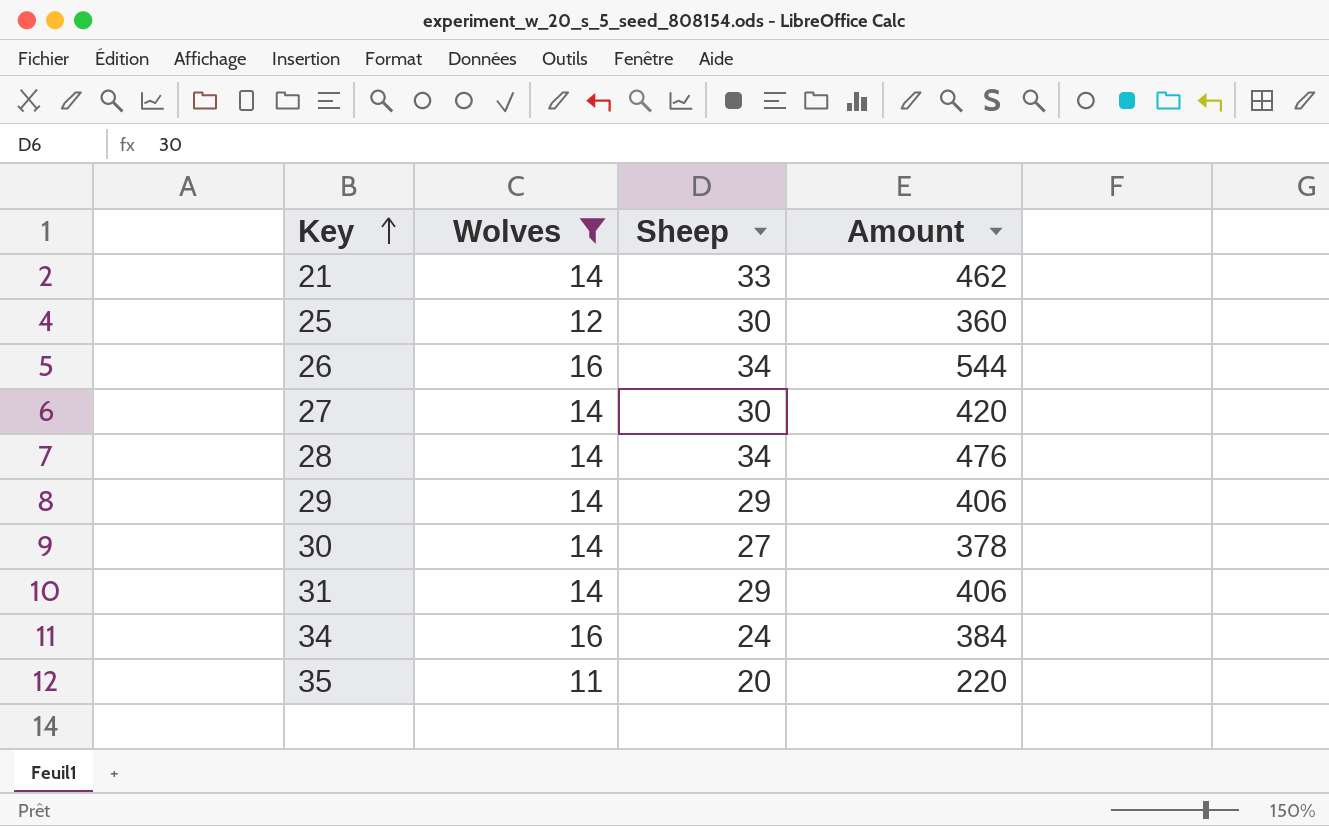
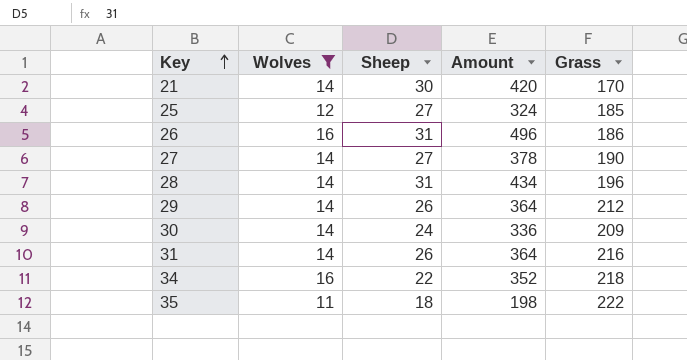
column Grass | position: none -> 5
21 | Sheep: 33 -> 30
21 | Amount: 462 -> 420
25 | Sheep: 30 -> 27
25 | Amount: 360 -> 324
26 | Sheep: 34 -> 31
26 | Amount: 544 -> 496
27 | Sheep: 30 -> 27
27 | Amount: 420 -> 378
28 | Sheep: 34 -> 31
28 | Amount: 476 -> 434
29 | Sheep: 29 -> 26
29 | Amount: 406 -> 364
30 | Sheep: 27 -> 24
30 | Amount: 378 -> 336
31 | Sheep: 29 -> 26
31 | Amount: 406 -> 364
34 | Sheep: 24 -> 22
34 | Amount: 384 -> 352
35 | Sheep: 20 -> 18
35 | Amount: 220 -> 198

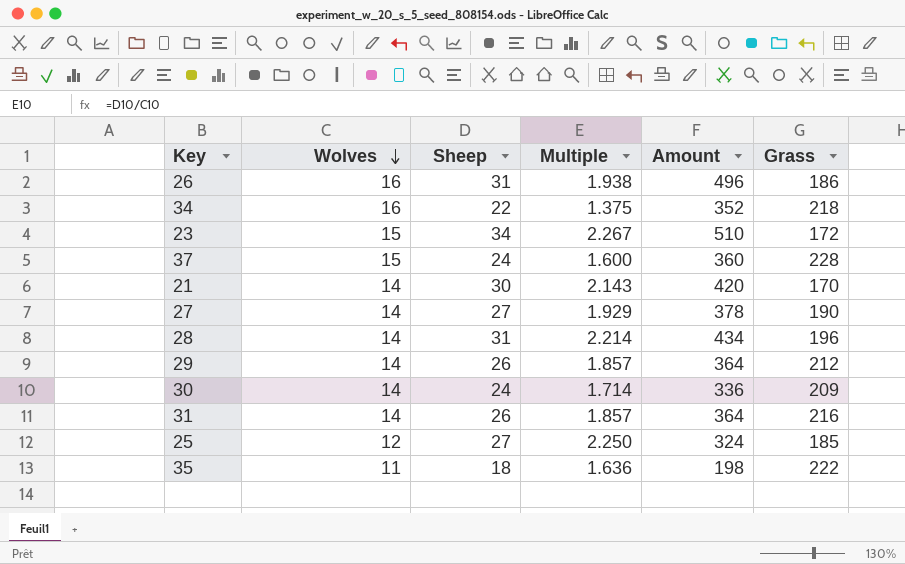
filter: Wolves != 15 -> none
row order: Key ascending -> Wolves descending
column Multiple | formula: none -> [Sheep] / [Wolves]

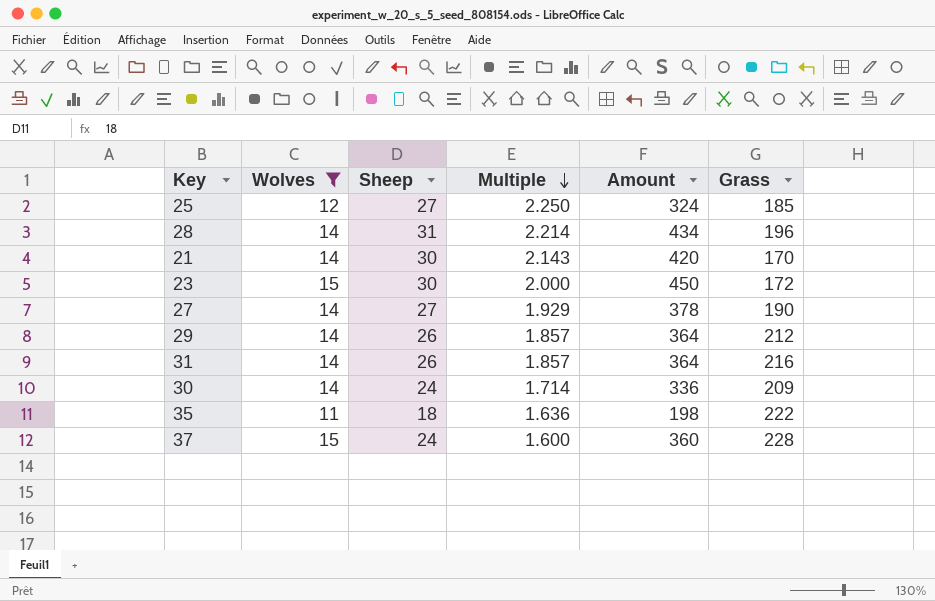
filter: none -> Wolves != 16
row order: Wolves descending -> Multiple descending
23 | Sheep: 34 -> 30
23 | Multiple: 2.267 -> 2.000
23 | Amount: 510 -> 450

